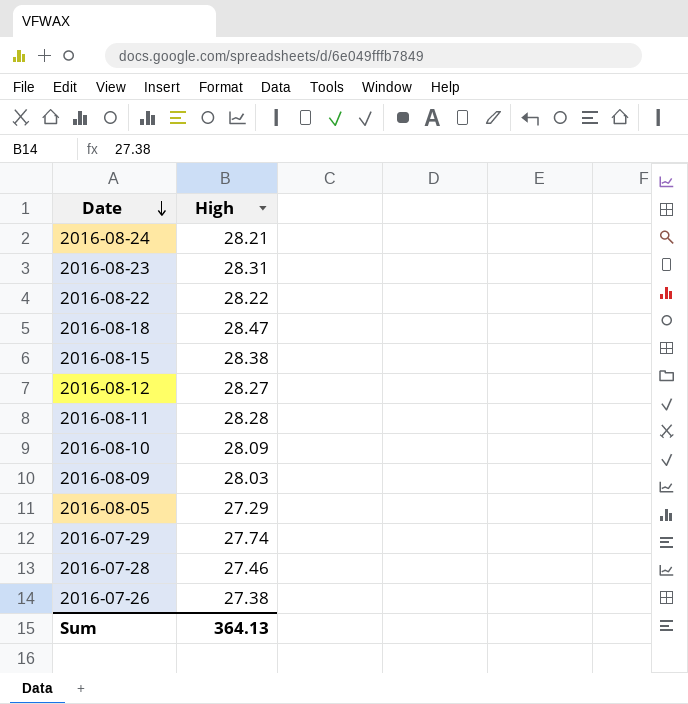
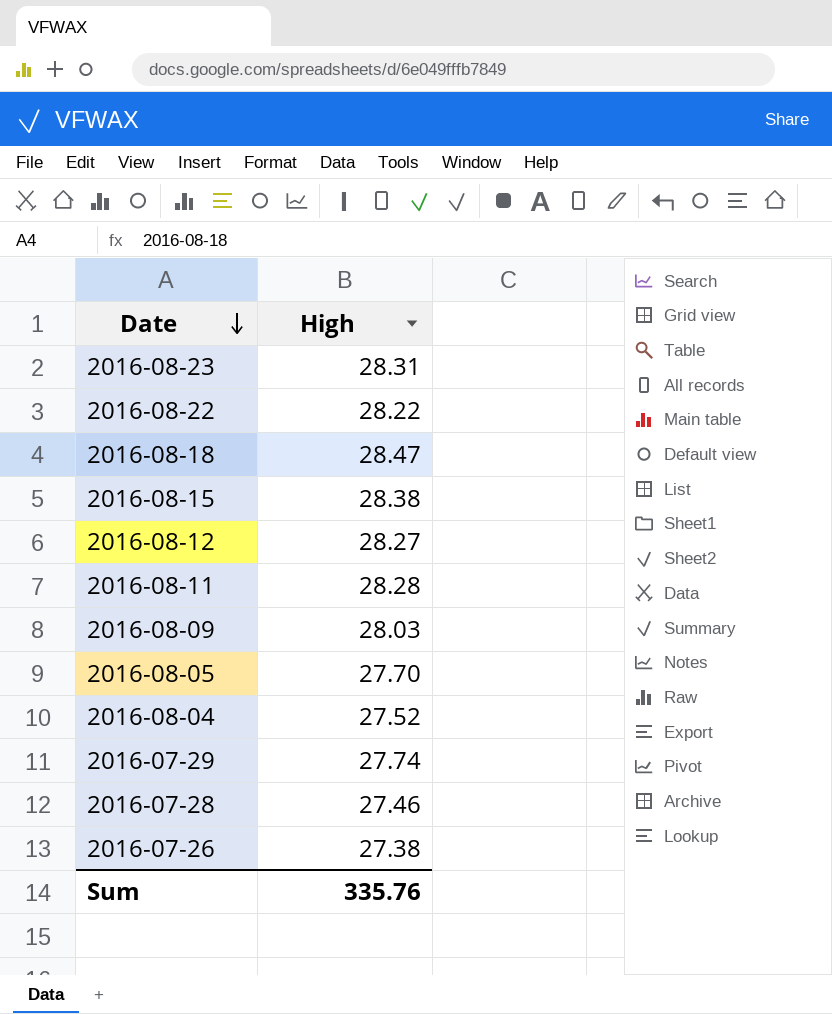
row 2016-08-24: 28.21 -> none
row 2016-08-10: 28.09 -> none
2016-08-05 | High: 27.29 -> 27.70
row 2016-08-04: none -> 27.52
Sum | High: 364.13 -> 335.76

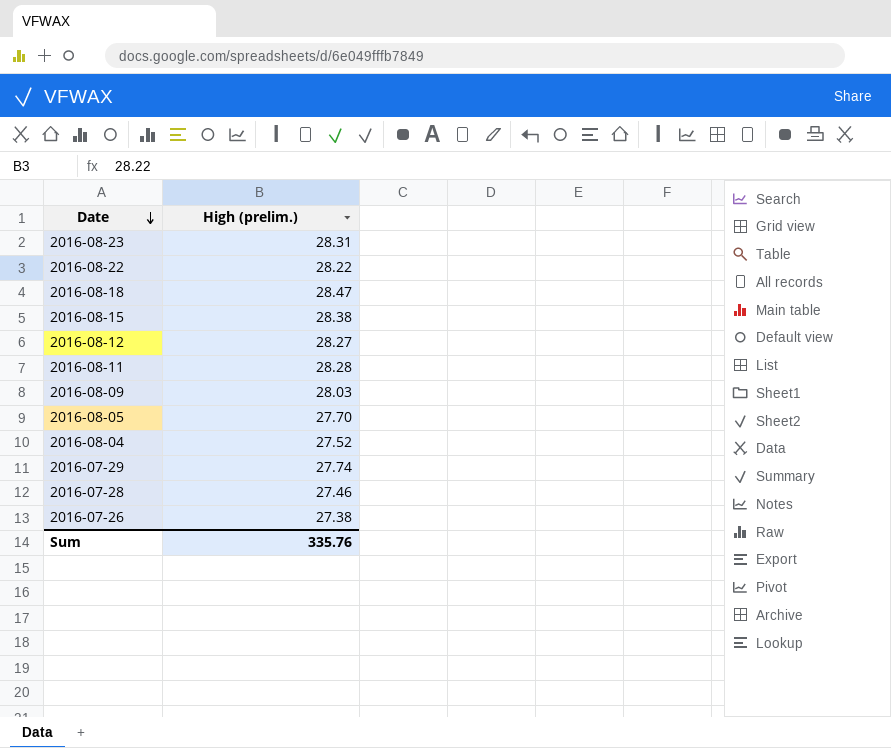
column name: High -> High (prelim.)

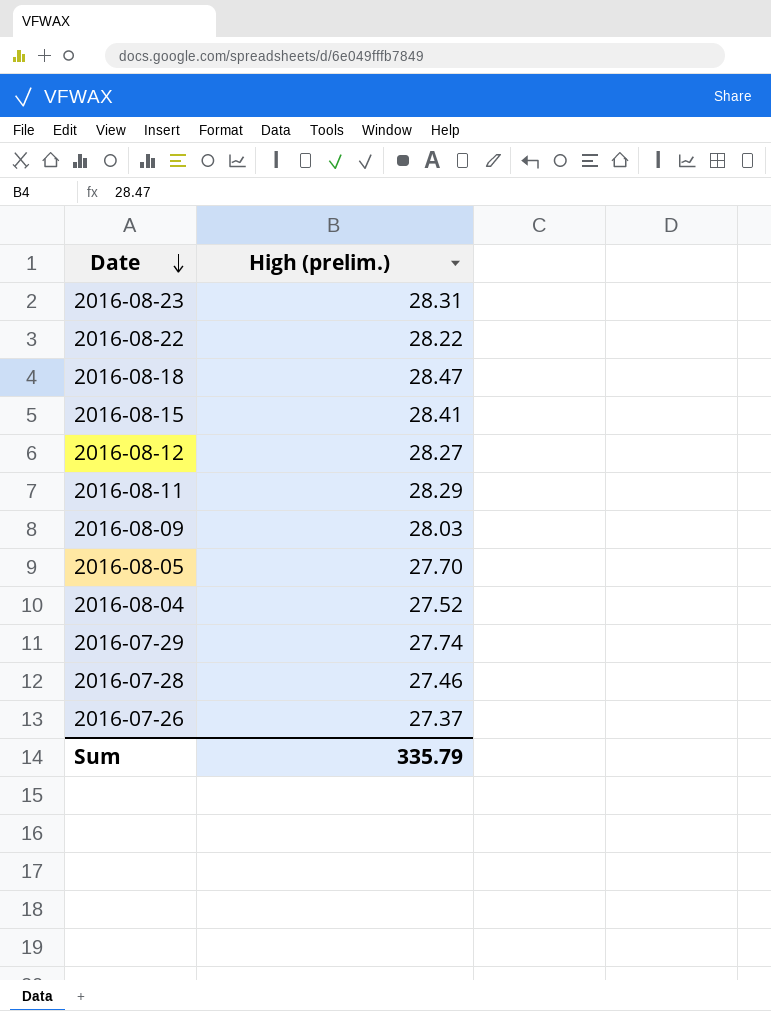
2016-08-15 | High (prelim.): 28.38 -> 28.41
2016-08-11 | High (prelim.): 28.28 -> 28.29
2016-07-26 | High (prelim.): 27.38 -> 27.37
Sum | High (prelim.): 335.76 -> 335.79

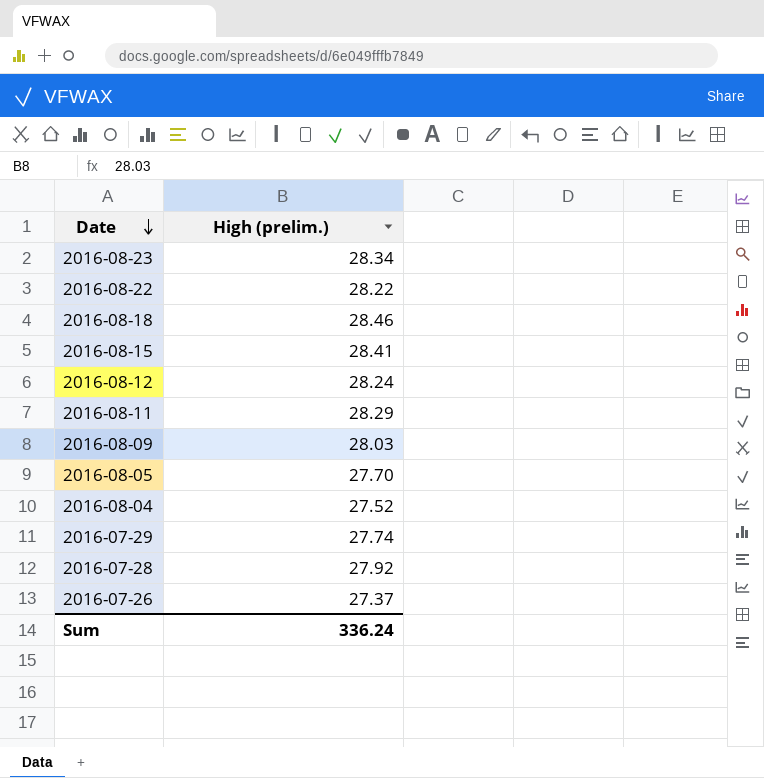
2016-08-23 | High (prelim.): 28.31 -> 28.34
2016-08-18 | High (prelim.): 28.47 -> 28.46
2016-08-12 | High (prelim.): 28.27 -> 28.24
2016-07-28 | High (prelim.): 27.46 -> 27.92
Sum | High (prelim.): 335.79 -> 336.24

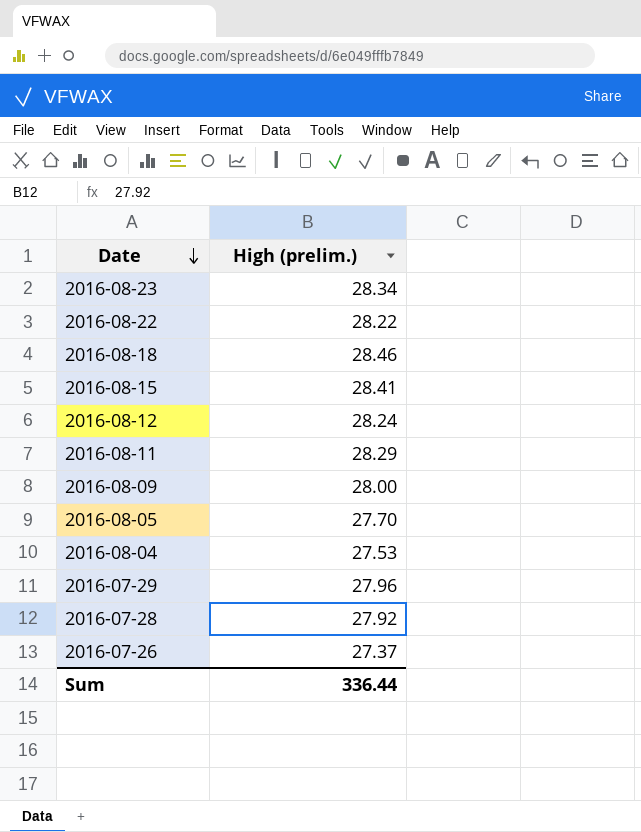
2016-08-09 | High (prelim.): 28.03 -> 28.00
2016-08-04 | High (prelim.): 27.52 -> 27.53
2016-07-29 | High (prelim.): 27.74 -> 27.96
Sum | High (prelim.): 336.24 -> 336.44

